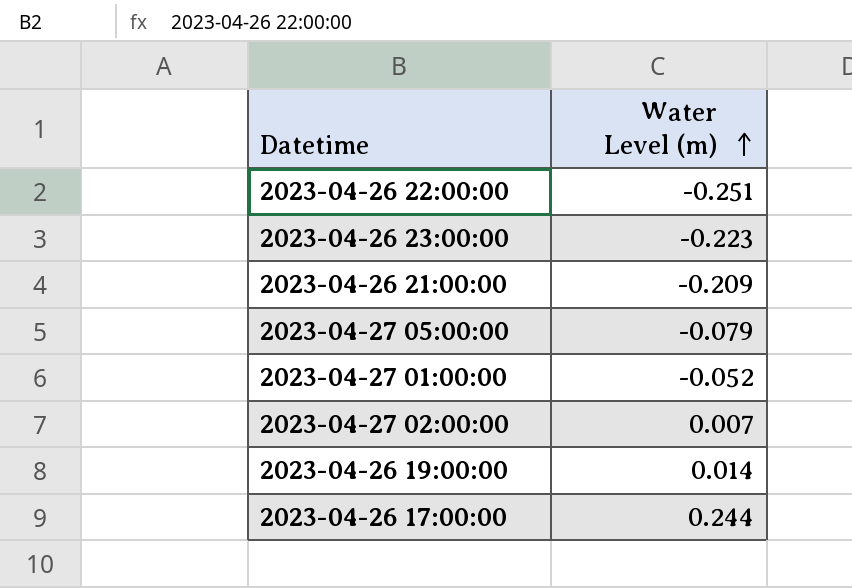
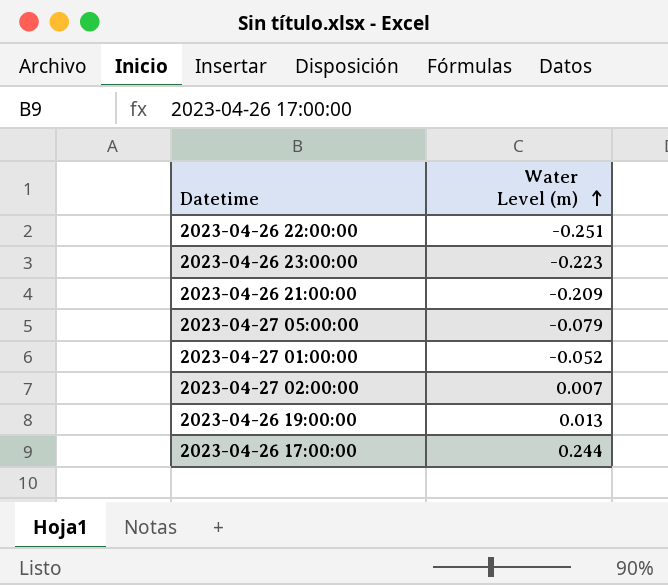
2023-04-26 19:00:00 | Water Level (m): 0.014 -> 0.013

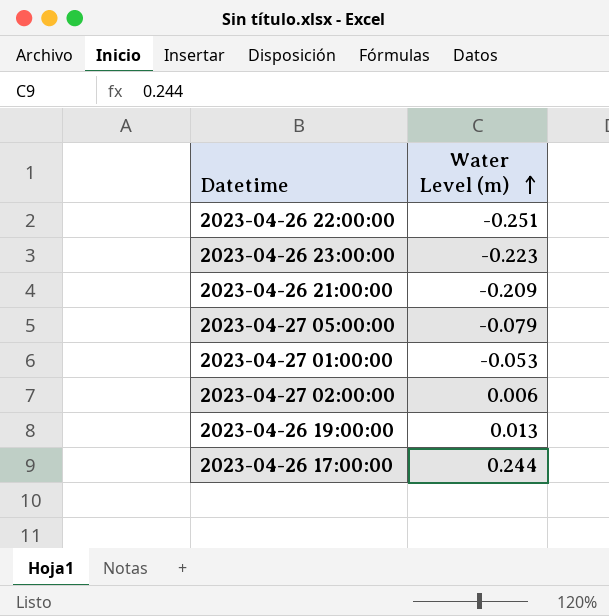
2023-04-27 01:00:00 | Water Level (m): -0.052 -> -0.053
2023-04-27 02:00:00 | Water Level (m): 0.007 -> 0.006

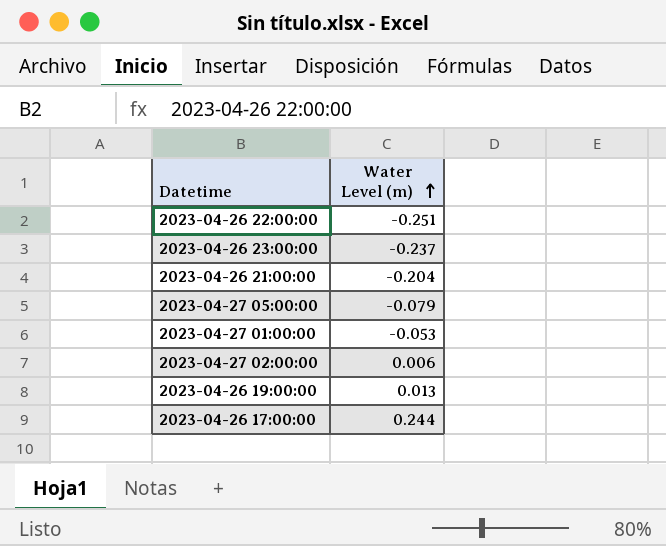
2023-04-26 23:00:00 | Water Level (m): -0.223 -> -0.237
2023-04-26 21:00:00 | Water Level (m): -0.209 -> -0.204

